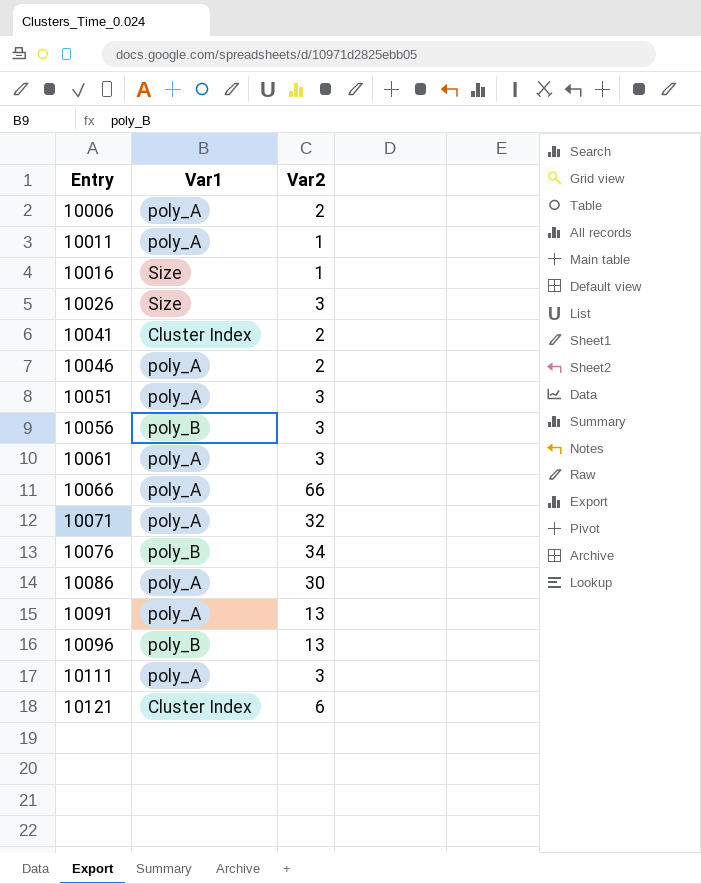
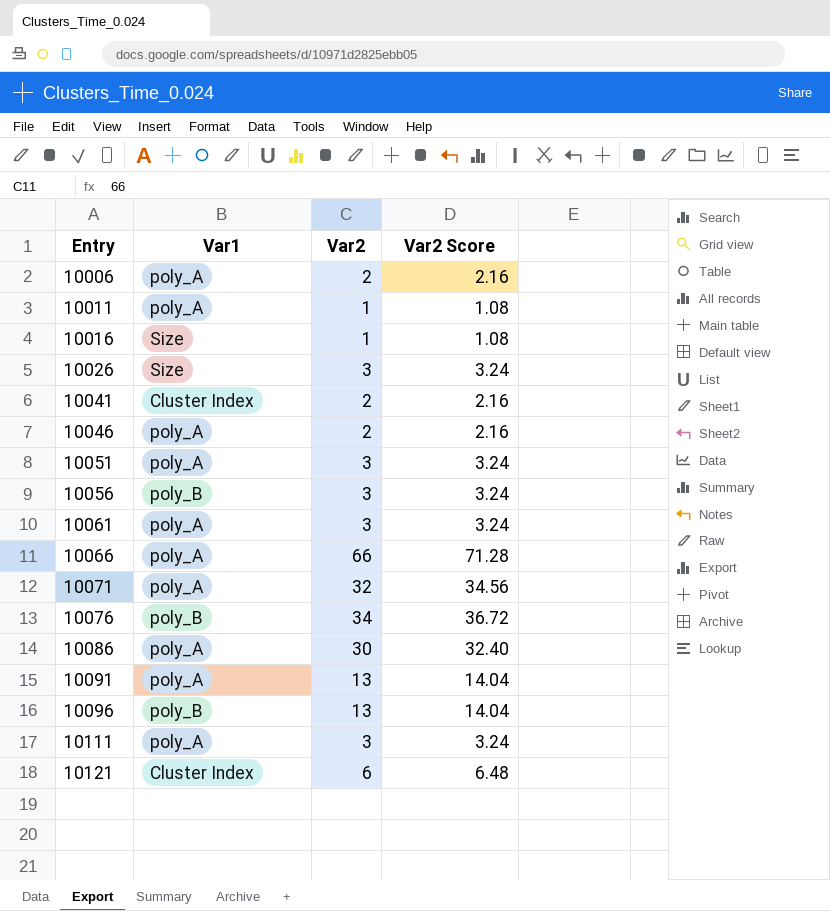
column Var2 Score | formula: none -> [Var2] * 1.08

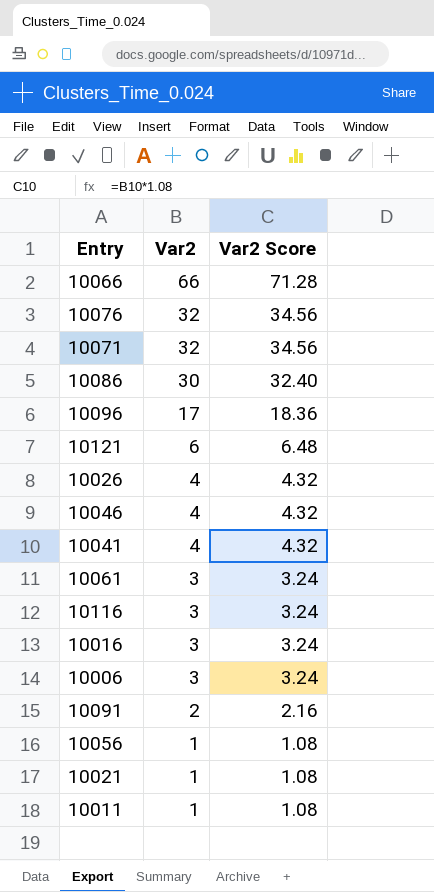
row order: Entry ascending -> Var2 descending
column Var1 | position: 2 -> none
row 10051: poly_A | 3 | 3.24 -> none
row 10111: poly_A | 3 | 3.24 -> none
10076 | Var2: 34 -> 32
10076 | Var2 Score: 36.72 -> 34.56
10096 | Var2: 13 -> 17
10096 | Var2 Score: 14.04 -> 18.36
10026 | Var2: 3 -> 4
10026 | Var2 Score: 3.24 -> 4.32
10046 | Var2: 2 -> 4
10046 | Var2 Score: 2.16 -> 4.32
10041 | Var2: 2 -> 4
10041 | Var2 Score: 2.16 -> 4.32
row 10116: none -> 3 | 3.24
10016 | Var2: 1 -> 3
10016 | Var2 Score: 1.08 -> 3.24
10006 | Var2: 2 -> 3
10006 | Var2 Score: 2.16 -> 3.24
10091 | Var2: 13 -> 2
10091 | Var2 Score: 14.04 -> 2.16
10056 | Var2: 3 -> 1
10056 | Var2 Score: 3.24 -> 1.08
row 10021: none -> 1 | 1.08

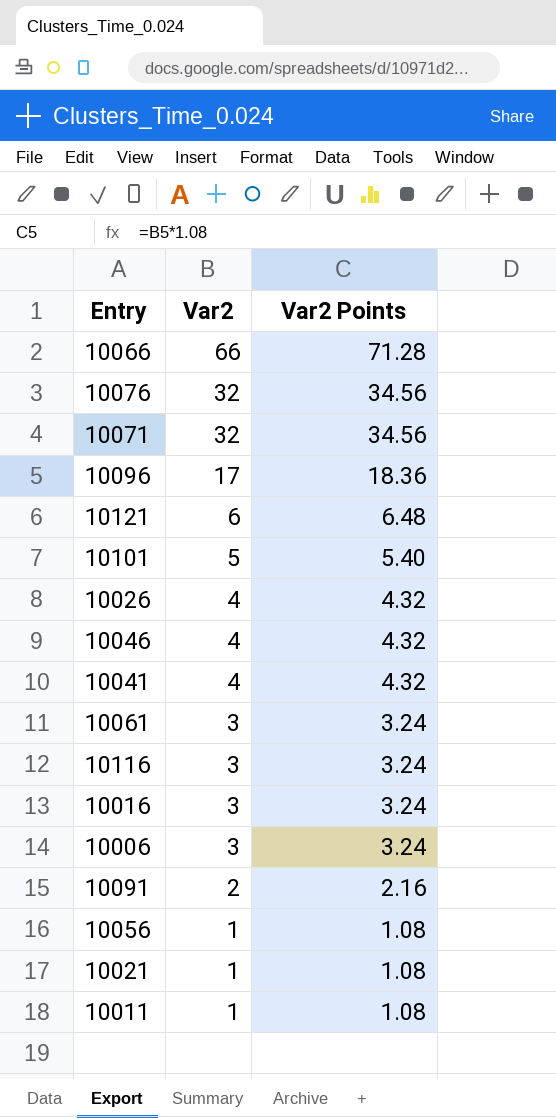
column name: Var2 Score -> Var2 Points
row 10086: 30 | 32.40 -> none
row 10101: none -> 5 | 5.40

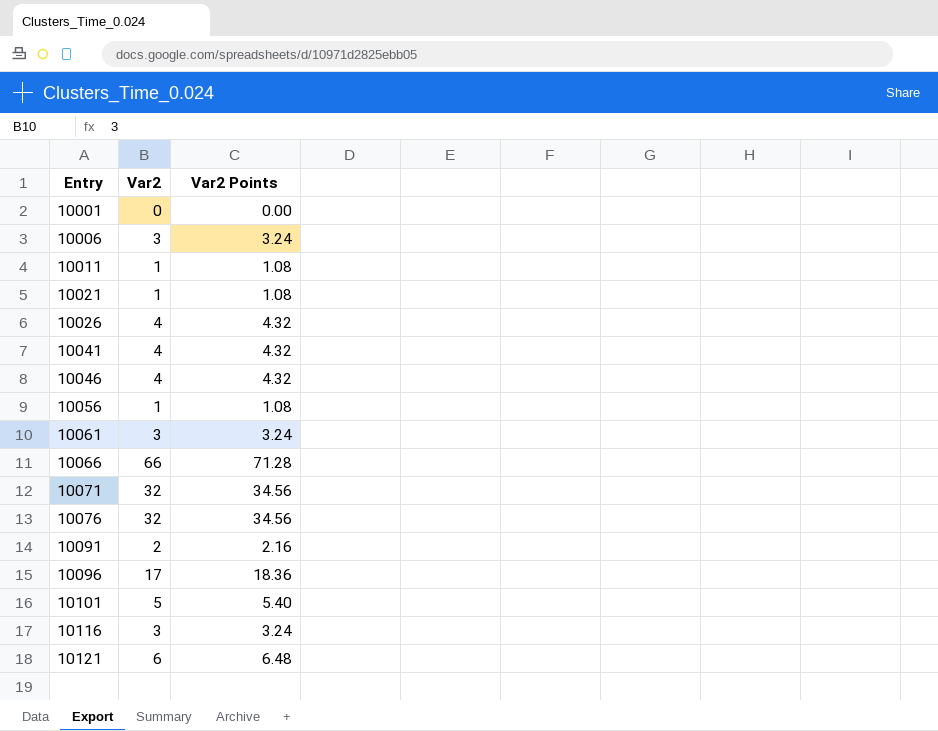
row order: Var2 descending -> Entry ascending
row 10016: 3 | 3.24 -> none
row 10001: none -> 0 | 0.00

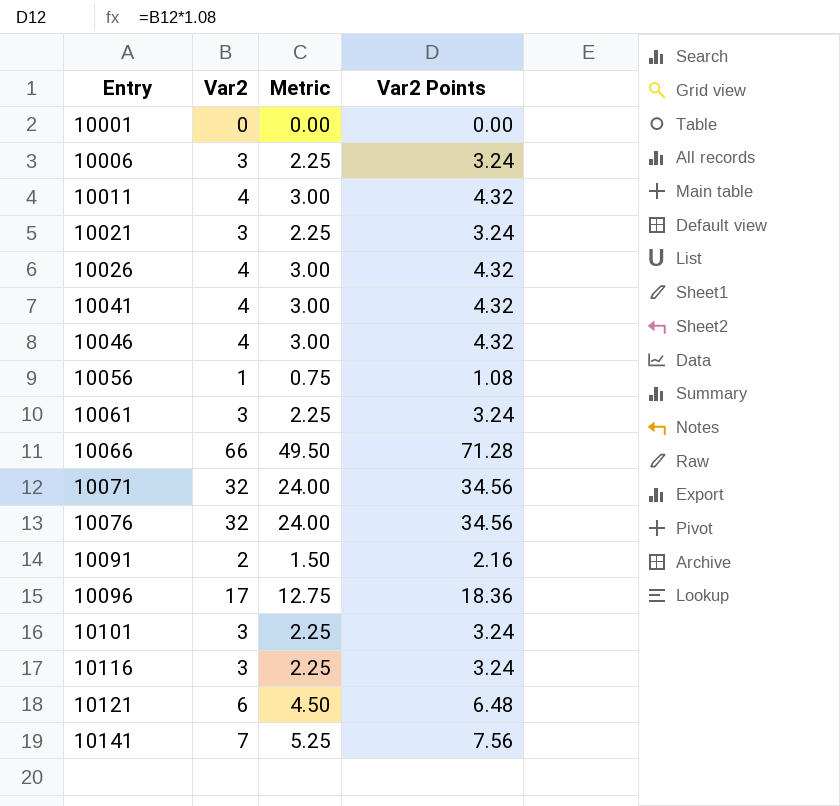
column Metric | formula: none -> [Var2] * 0.75
10011 | Var2: 1 -> 4
10011 | Var2 Points: 1.08 -> 4.32
10021 | Var2: 1 -> 3
10021 | Var2 Points: 1.08 -> 3.24
10101 | Var2: 5 -> 3
10101 | Var2 Points: 5.40 -> 3.24
row 10141: none -> 7 | 5.25 | 7.56

